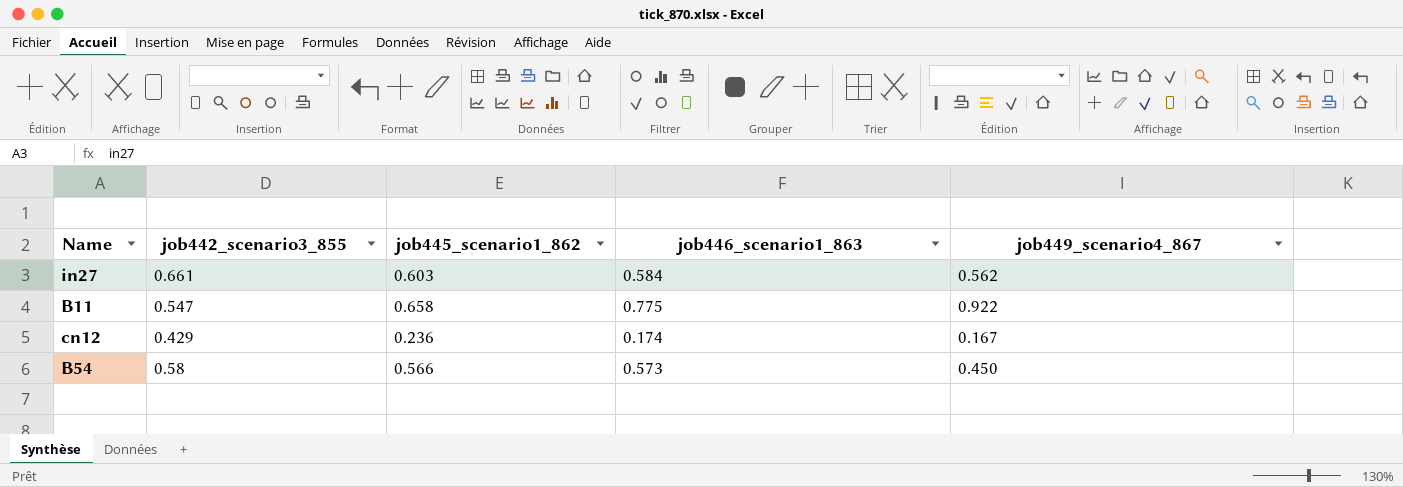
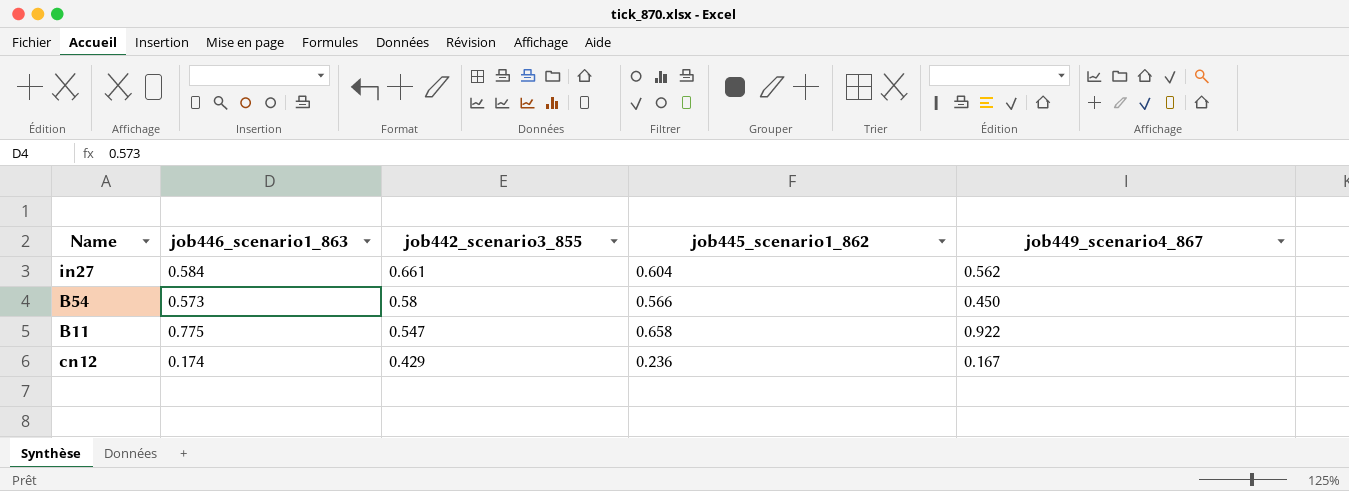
row order: none -> job442_scenario3_855 descending
column job446_scenario1_863 | position: 4 -> 2
in27 | job445_scenario1_862: 0.603 -> 0.604

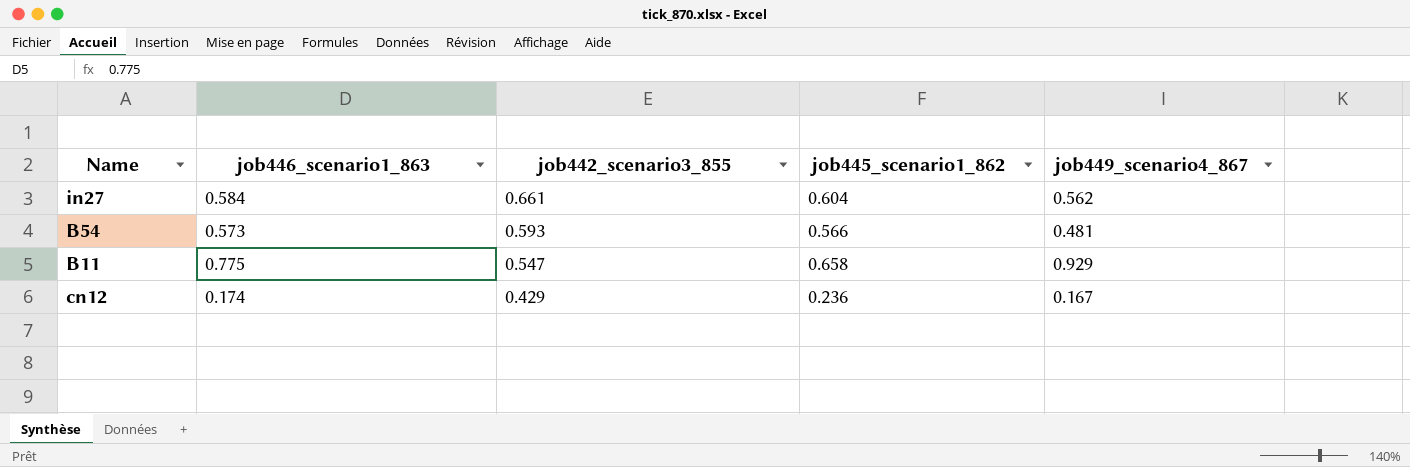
B54 | job442_scenario3_855: 0.58 -> 0.593
B54 | job449_scenario4_867: 0.450 -> 0.481
B11 | job449_scenario4_867: 0.922 -> 0.929

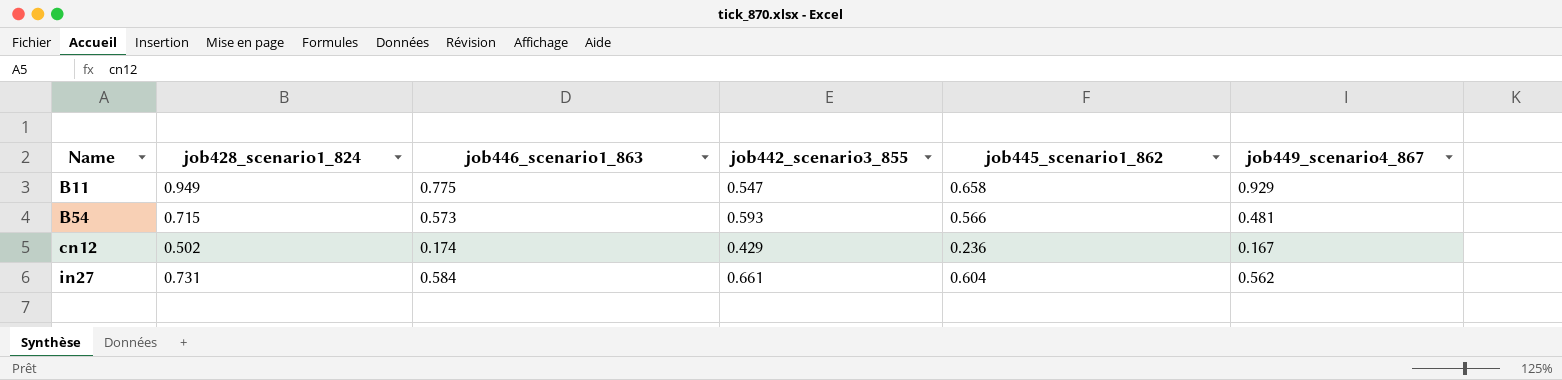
row order: job442_scenario3_855 descending -> Name ascending
column job428_scenario1_824 | position: none -> 2

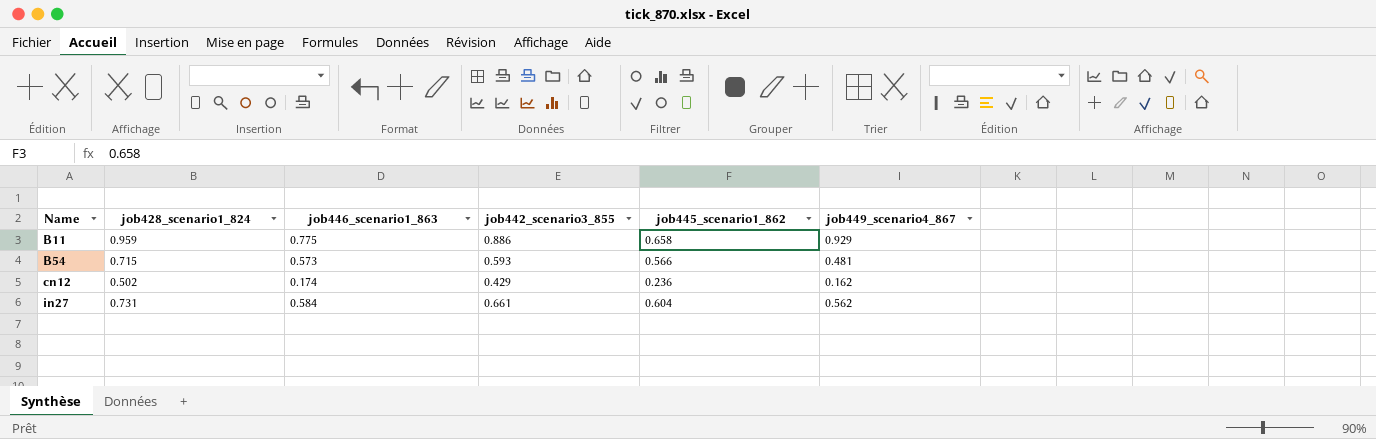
B11 | job428_scenario1_824: 0.949 -> 0.959
B11 | job442_scenario3_855: 0.547 -> 0.886
cn12 | job449_scenario4_867: 0.167 -> 0.162

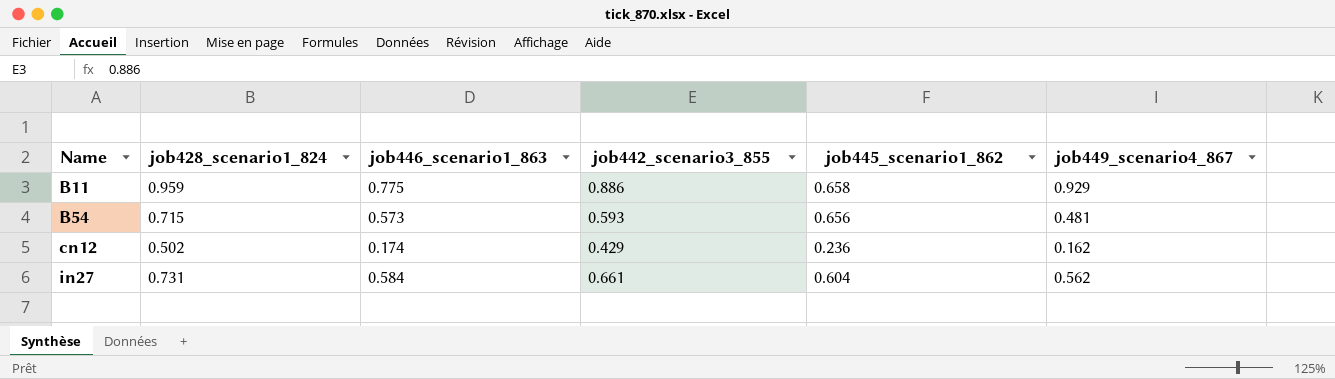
B54 | job445_scenario1_862: 0.566 -> 0.656

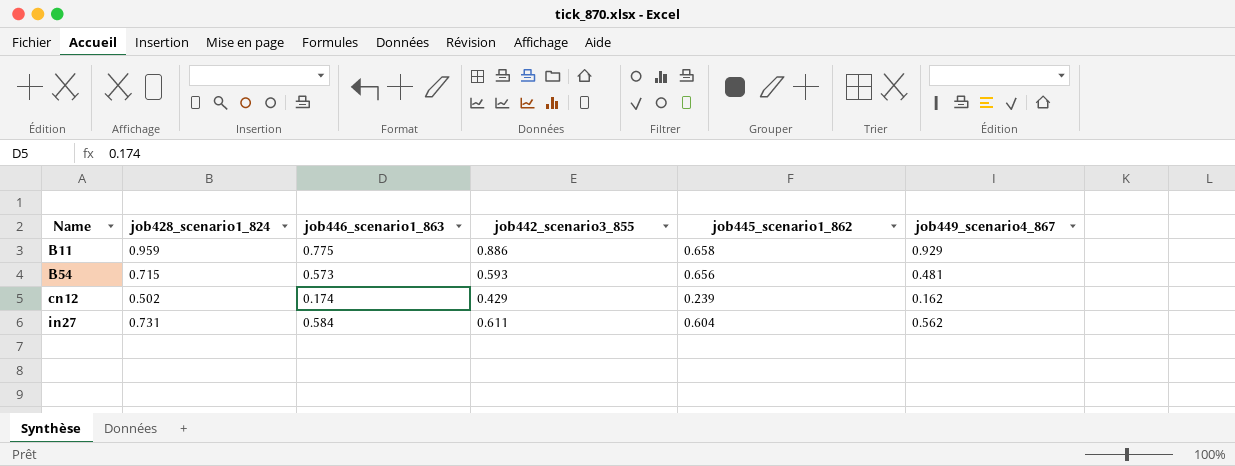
cn12 | job445_scenario1_862: 0.236 -> 0.239
in27 | job442_scenario3_855: 0.661 -> 0.611

